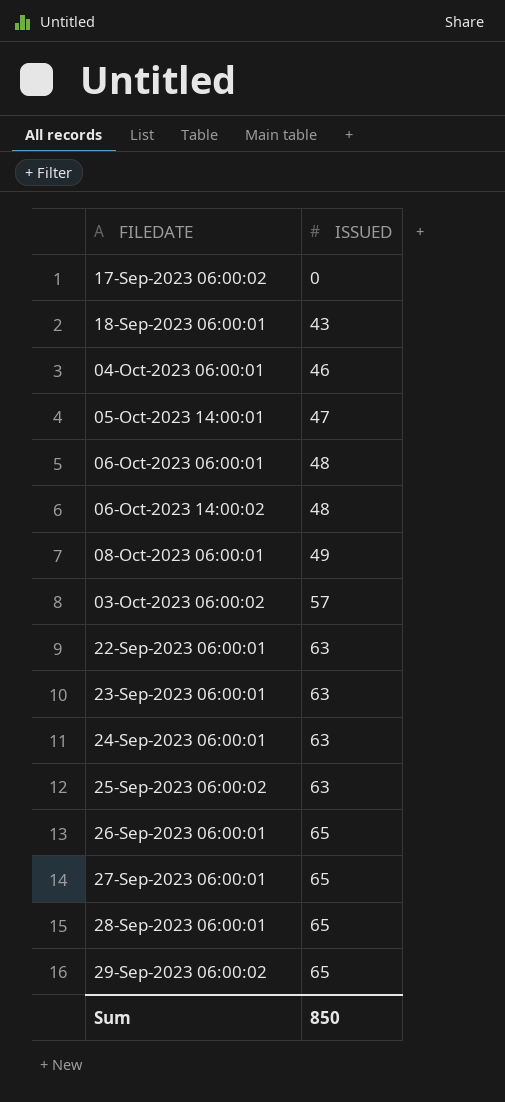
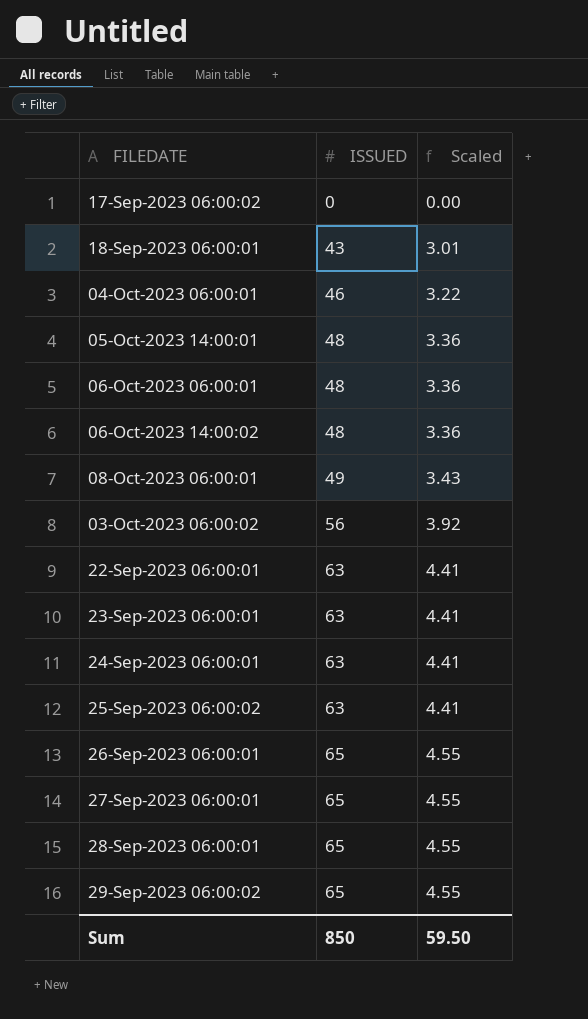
column Scaled | formula: none -> [ISSUED] * 0.07
05-Oct-2023 14:00:01 | ISSUED: 47 -> 48
03-Oct-2023 06:00:02 | ISSUED: 57 -> 56

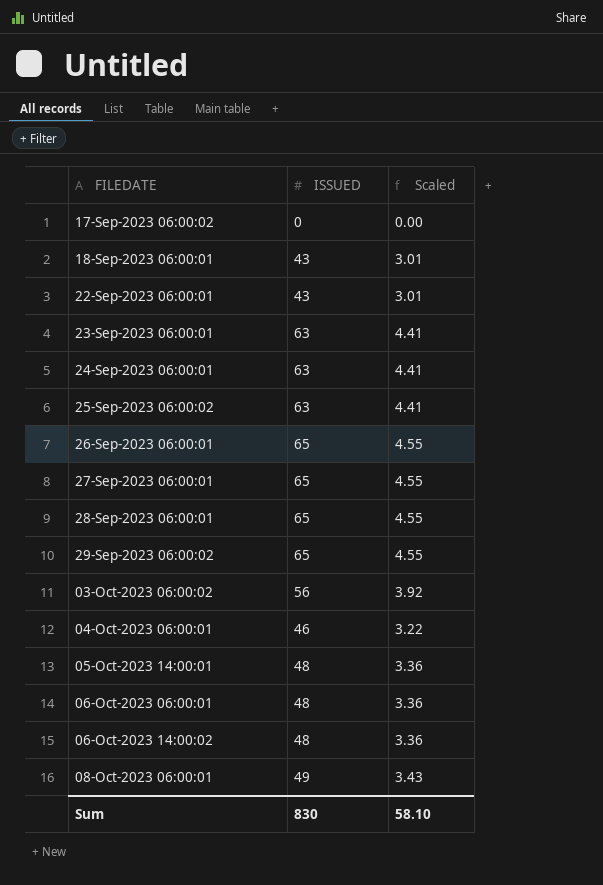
row order: ISSUED ascending -> FILEDATE ascending
22-Sep-2023 06:00:01 | ISSUED: 63 -> 43
22-Sep-2023 06:00:01 | Scaled: 4.41 -> 3.01
Sum | ISSUED: 850 -> 830
Sum | Scaled: 59.50 -> 58.10

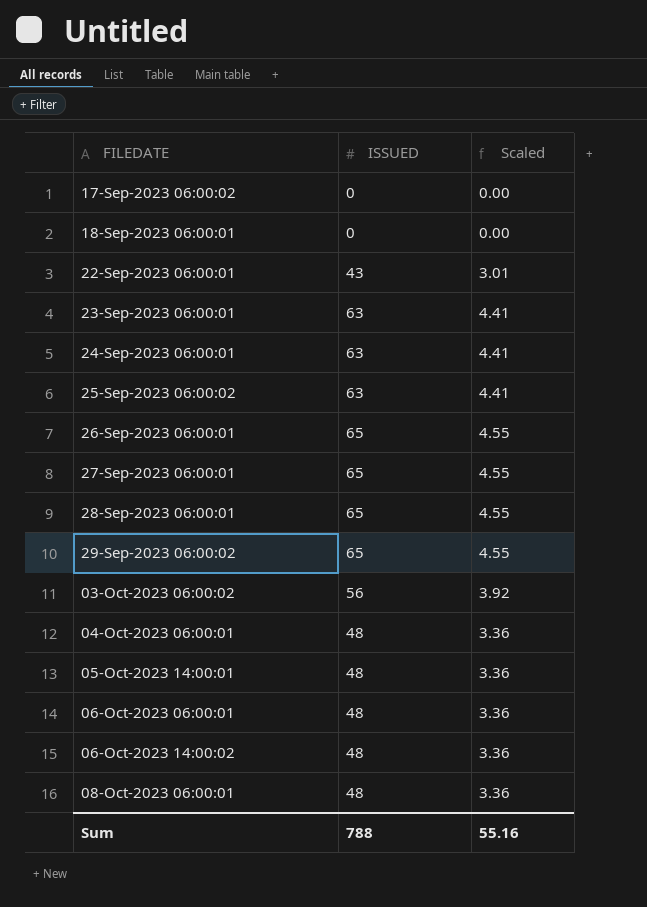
18-Sep-2023 06:00:01 | ISSUED: 43 -> 0
18-Sep-2023 06:00:01 | Scaled: 3.01 -> 0.00
04-Oct-2023 06:00:01 | ISSUED: 46 -> 48
04-Oct-2023 06:00:01 | Scaled: 3.22 -> 3.36
08-Oct-2023 06:00:01 | ISSUED: 49 -> 48
08-Oct-2023 06:00:01 | Scaled: 3.43 -> 3.36
Sum | ISSUED: 830 -> 788
Sum | Scaled: 58.10 -> 55.16

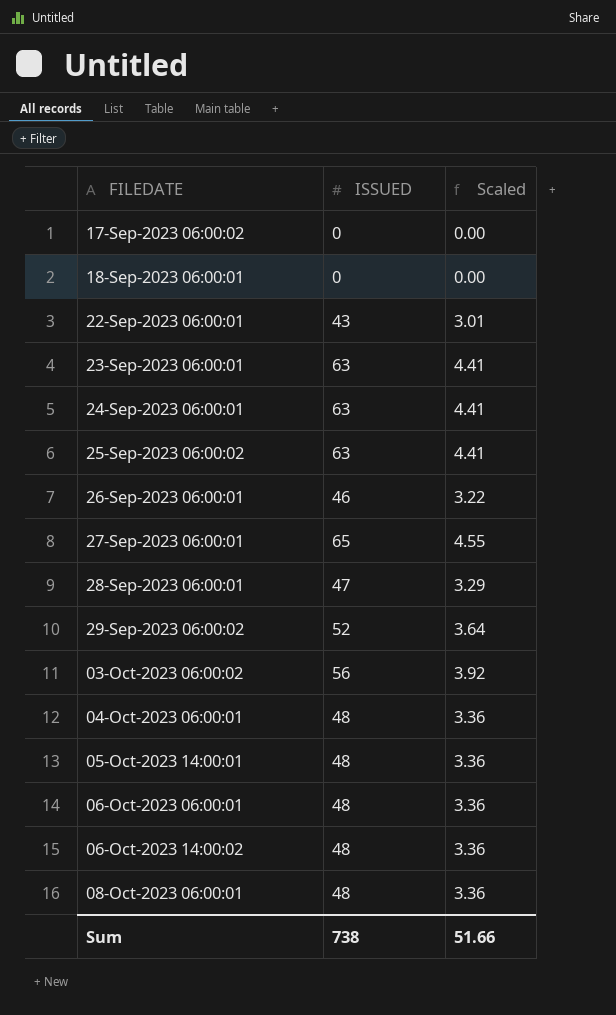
26-Sep-2023 06:00:01 | ISSUED: 65 -> 46
26-Sep-2023 06:00:01 | Scaled: 4.55 -> 3.22
28-Sep-2023 06:00:01 | ISSUED: 65 -> 47
28-Sep-2023 06:00:01 | Scaled: 4.55 -> 3.29
29-Sep-2023 06:00:02 | ISSUED: 65 -> 52
29-Sep-2023 06:00:02 | Scaled: 4.55 -> 3.64
Sum | ISSUED: 788 -> 738
Sum | Scaled: 55.16 -> 51.66

